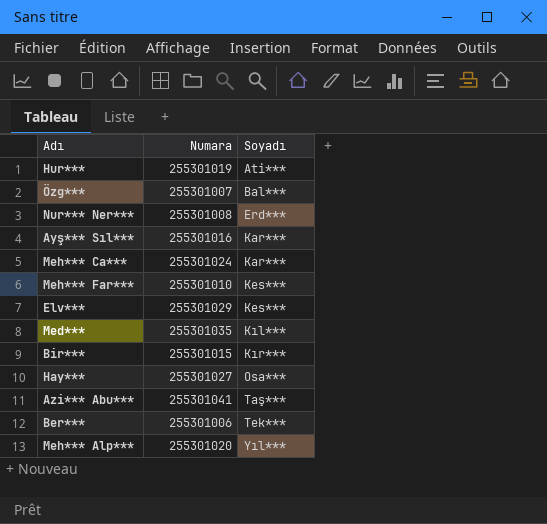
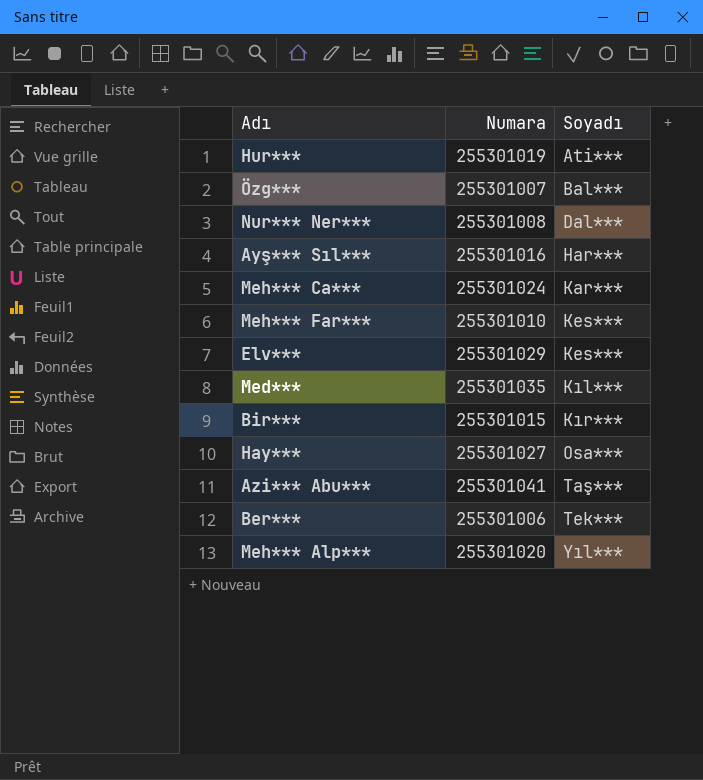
Nur*** Ner*** | Soyadı: Erd*** -> Dal***
Ayş*** Sıl*** | Soyadı: Kar*** -> Har***

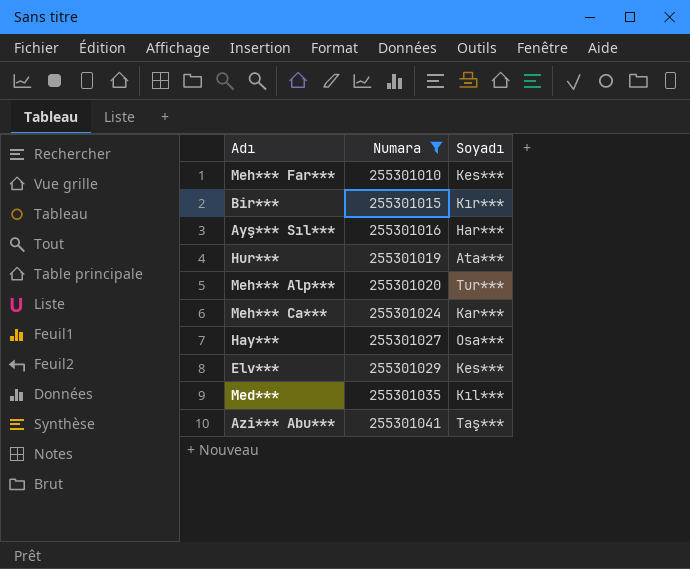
filter: none -> Numara >= 255301010
row order: Soyadı ascending -> Numara ascending
Hur*** | Soyadı: Ati*** -> Ata***
Meh*** Alp*** | Soyadı: Yıl*** -> Tur***

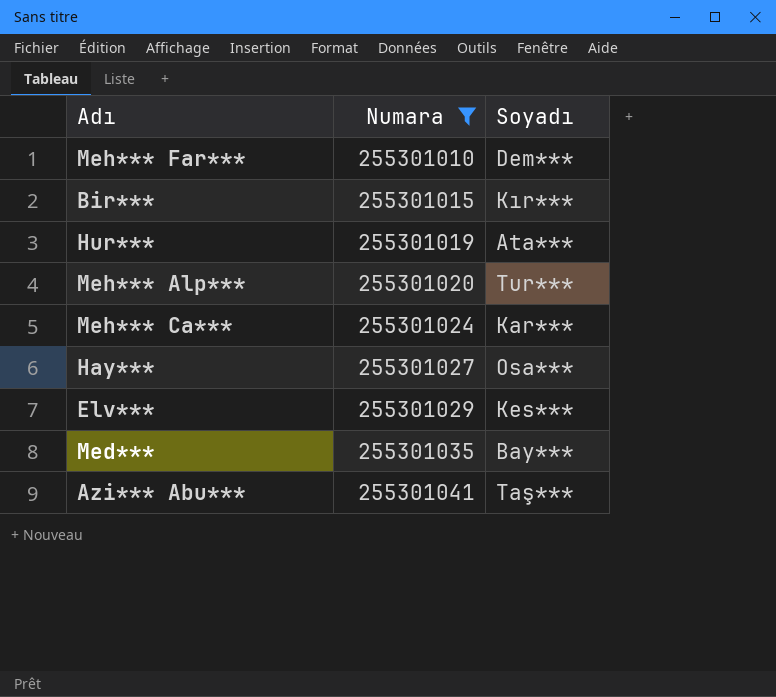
row Ayş*** Sıl***: 255301016 | Har*** -> none
Meh*** Far*** | Soyadı: Kes*** -> Dem***
Med*** | Soyadı: Kıl*** -> Bay***

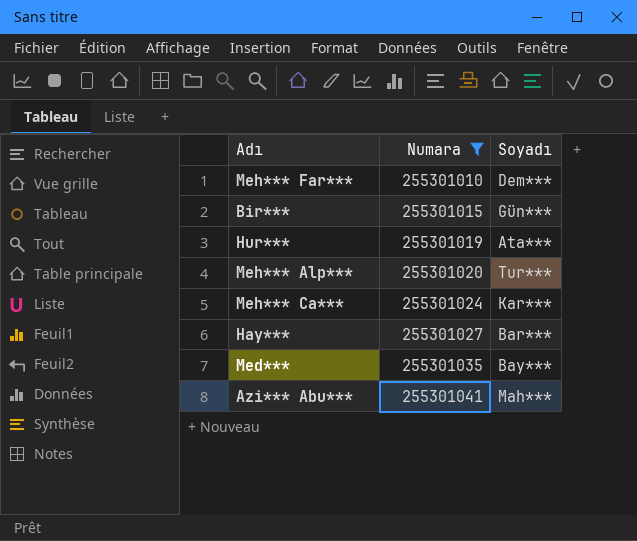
row Elv***: 255301029 | Kes*** -> none
Bir*** | Soyadı: Kır*** -> Gün***
Hay*** | Soyadı: Osa*** -> Bar***
Azi*** Abu*** | Soyadı: Taş*** -> Mah***

